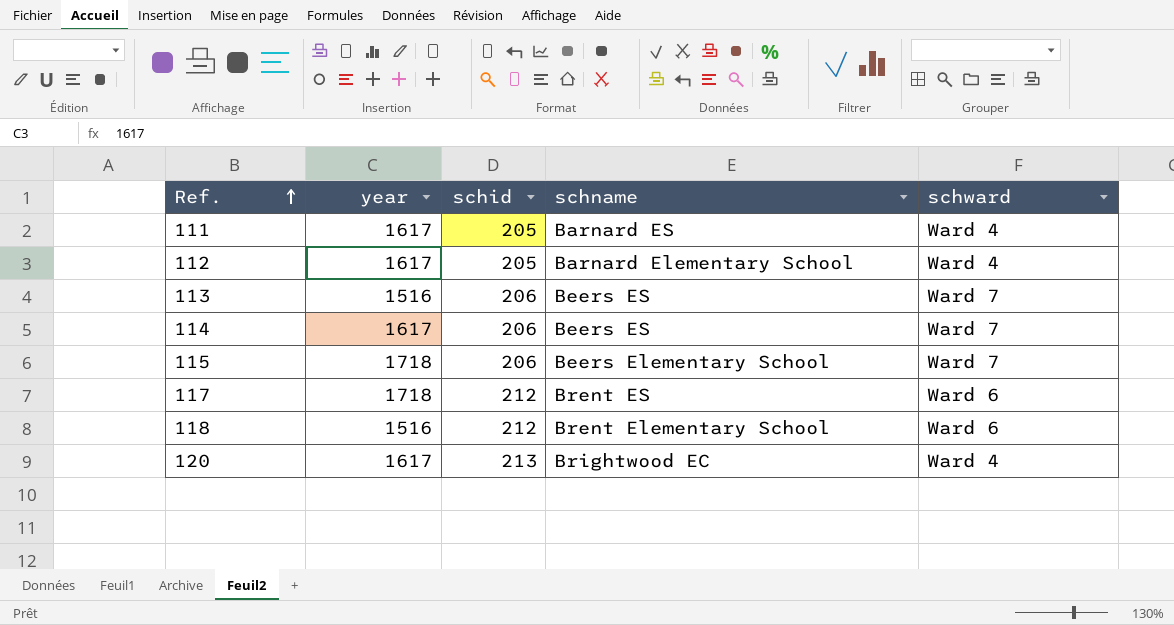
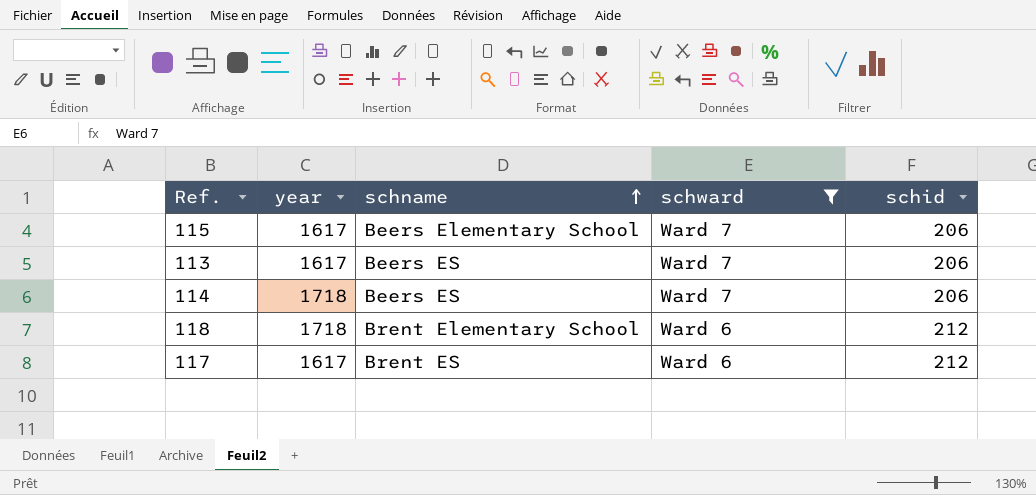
filter: none -> schward != Ward 4
row order: Ref. ascending -> schname ascending
column schid | position: 3 -> 5
115 | year: 1718 -> 1617
113 | year: 1516 -> 1617
114 | year: 1617 -> 1718
118 | year: 1516 -> 1718
117 | year: 1718 -> 1617

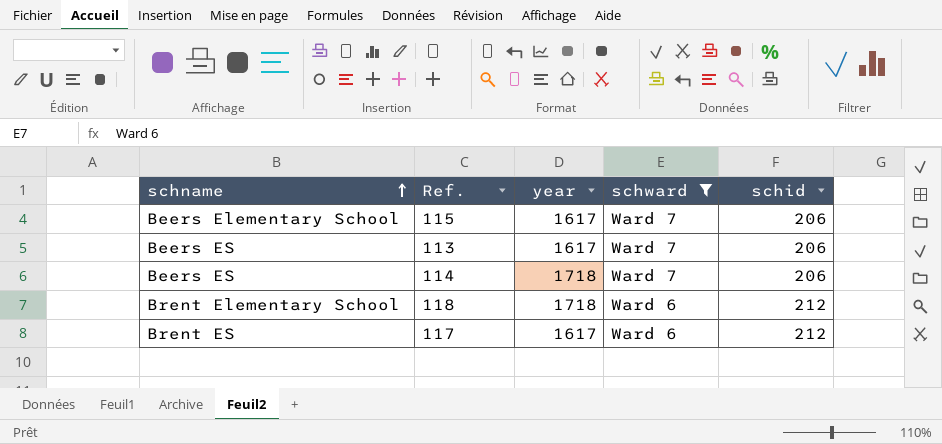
column schname | position: 3 -> 1

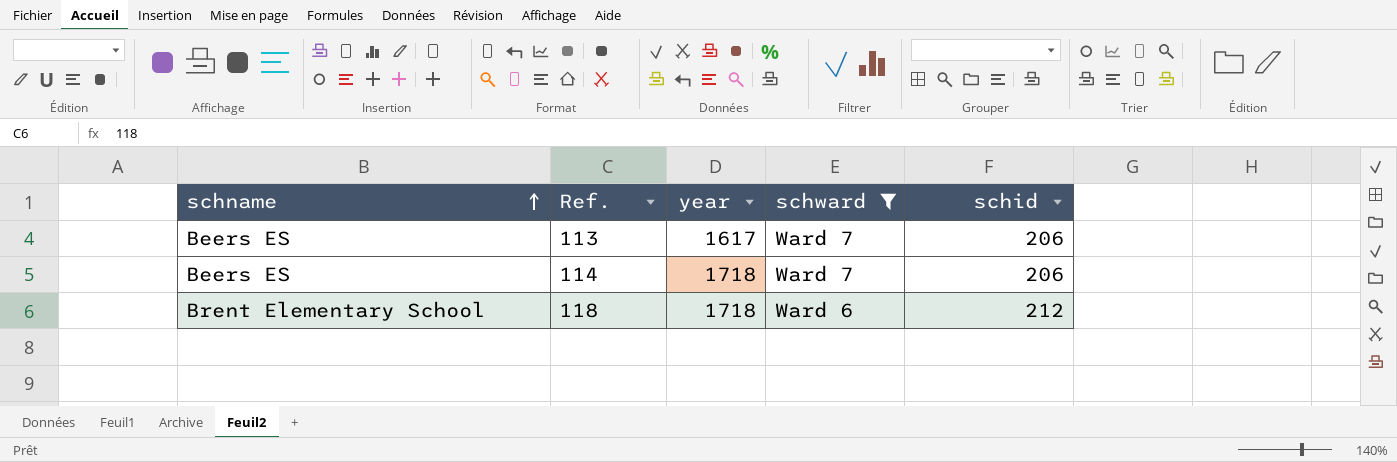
row 115: Beers Elementary School | 1617 | Ward 7 | 206 -> none
row 117: Brent ES | 1617 | Ward 6 | 212 -> none

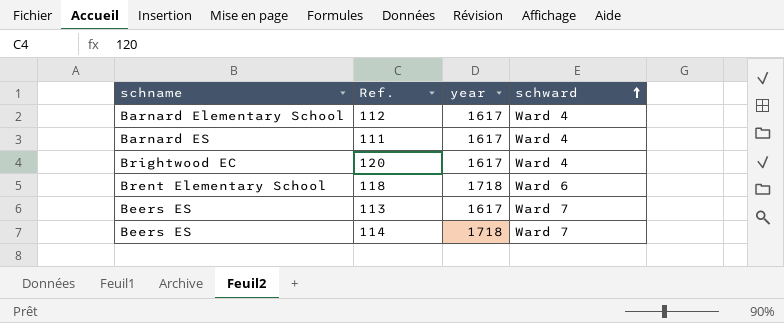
filter: schward != Ward 4 -> none
row order: schname ascending -> schward ascending
column schid | position: 5 -> none

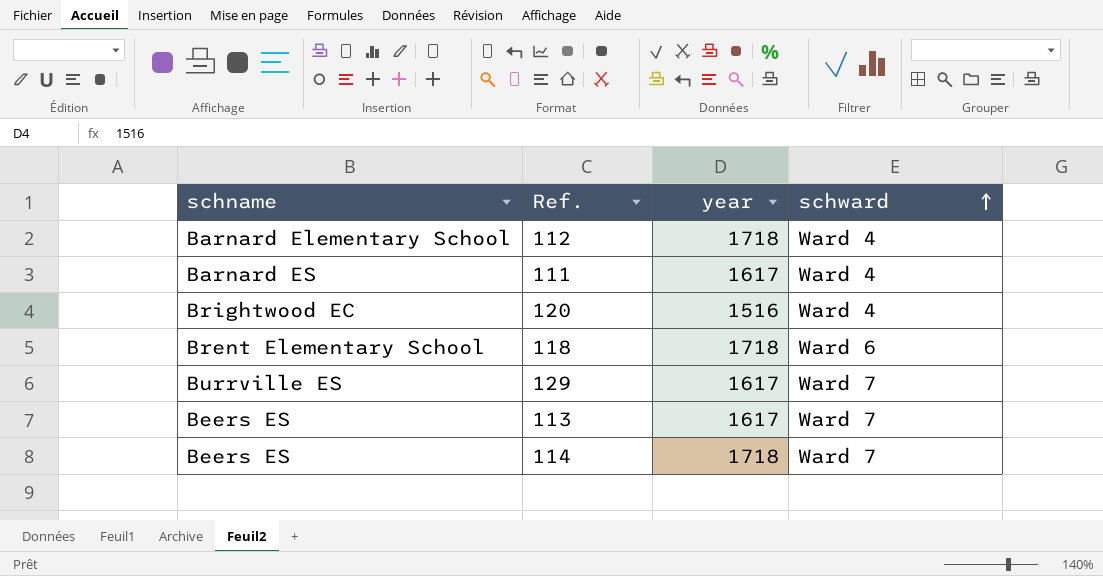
112 | year: 1617 -> 1718
120 | year: 1617 -> 1516
row 129: none -> Burrville ES | 1617 | Ward 7

